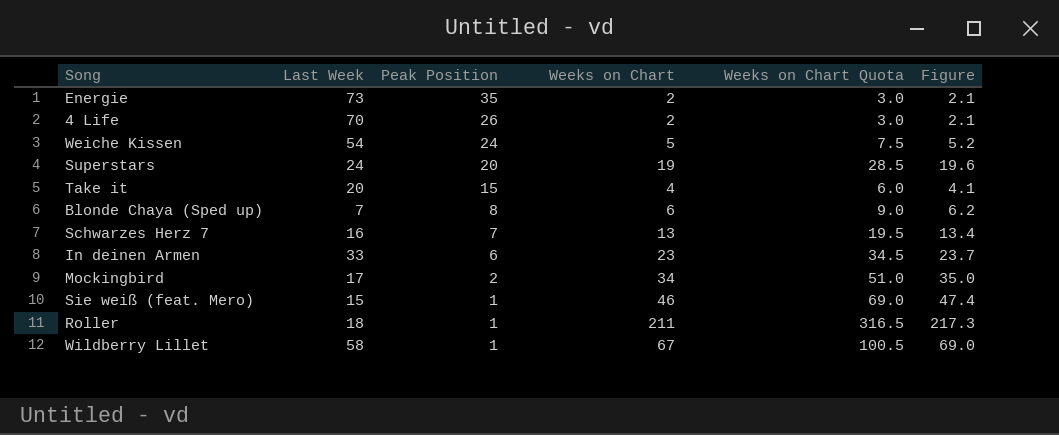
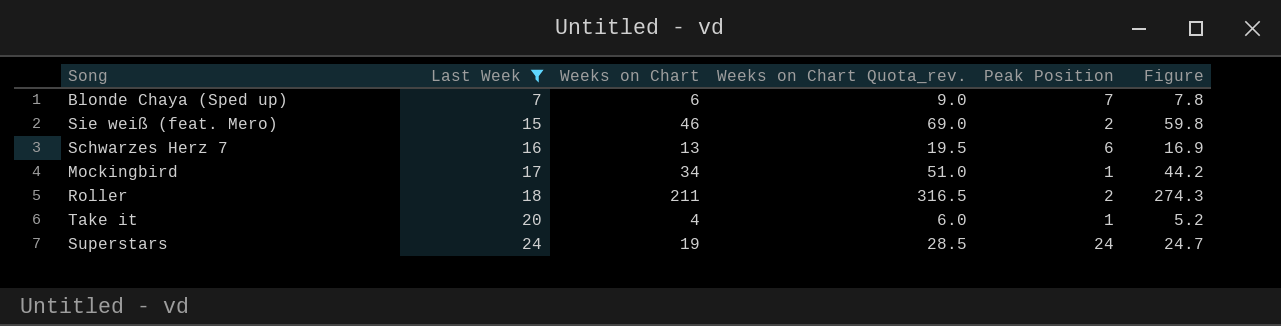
filter: none -> Last Week <= 24
row order: Peak Position descending -> Last Week ascending
column name: Weeks on Chart Quota -> Weeks on Chart Quota_rev.
column Peak Position | position: 3 -> 5
column Figure | formula: [Weeks on Chart] * 1.03 -> [Weeks on Chart] * 1.3
Blonde Chaya (Sped up) | Peak Position: 8 -> 7
Sie weiß (feat. Mero) | Peak Position: 1 -> 2
Schwarzes Herz 7 | Peak Position: 7 -> 6
Mockingbird | Peak Position: 2 -> 1
Roller | Peak Position: 1 -> 2
Take it | Peak Position: 15 -> 1
Superstars | Peak Position: 20 -> 24

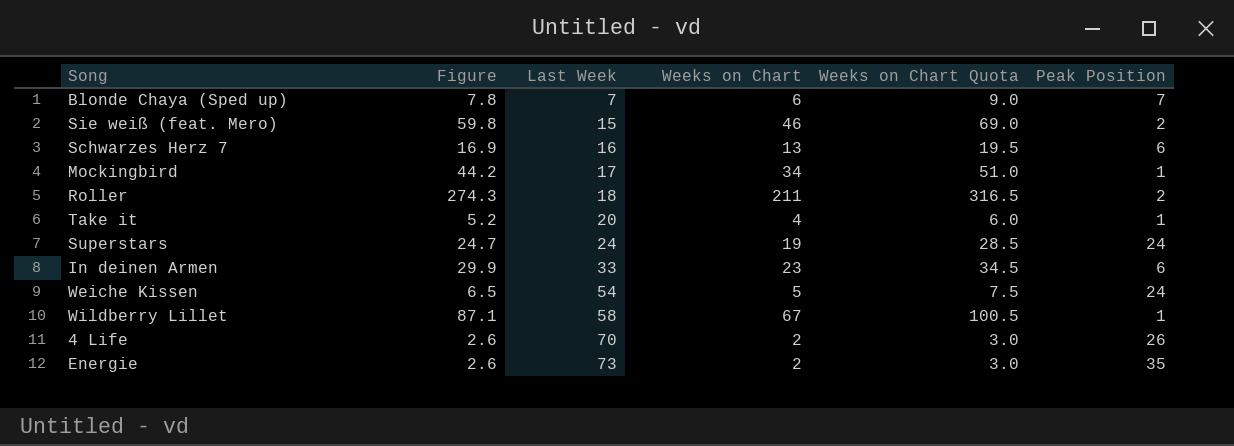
filter: Last Week <= 24 -> none
column Figure | position: 6 -> 2
column name: Weeks on Chart Quota_rev. -> Weeks on Chart Quota

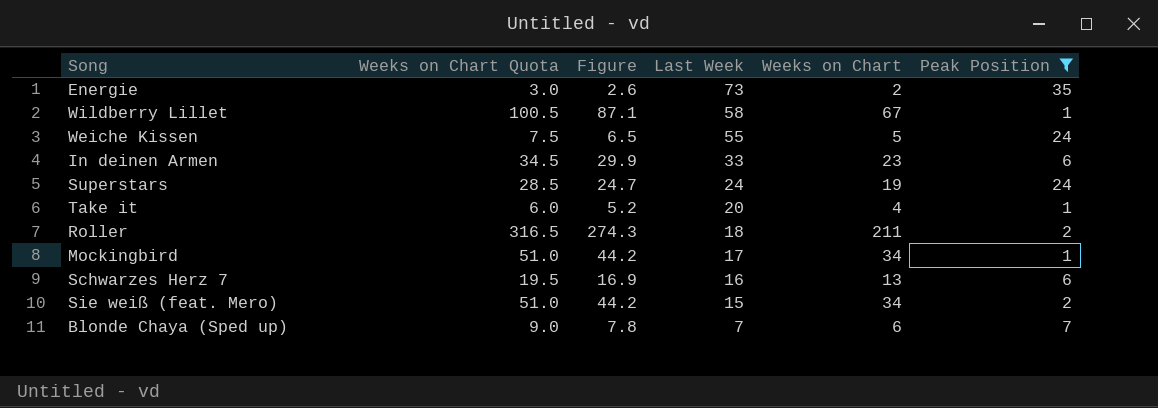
filter: none -> Peak Position != 26
row order: Last Week ascending -> Last Week descending
column Weeks on Chart Quota | position: 5 -> 2
Weiche Kissen | Last Week: 54 -> 55
Sie weiß (feat. Mero) | Weeks on Chart Quota: 69.0 -> 51.0
Sie weiß (feat. Mero) | Figure: 59.8 -> 44.2
Sie weiß (feat. Mero) | Weeks on Chart: 46 -> 34

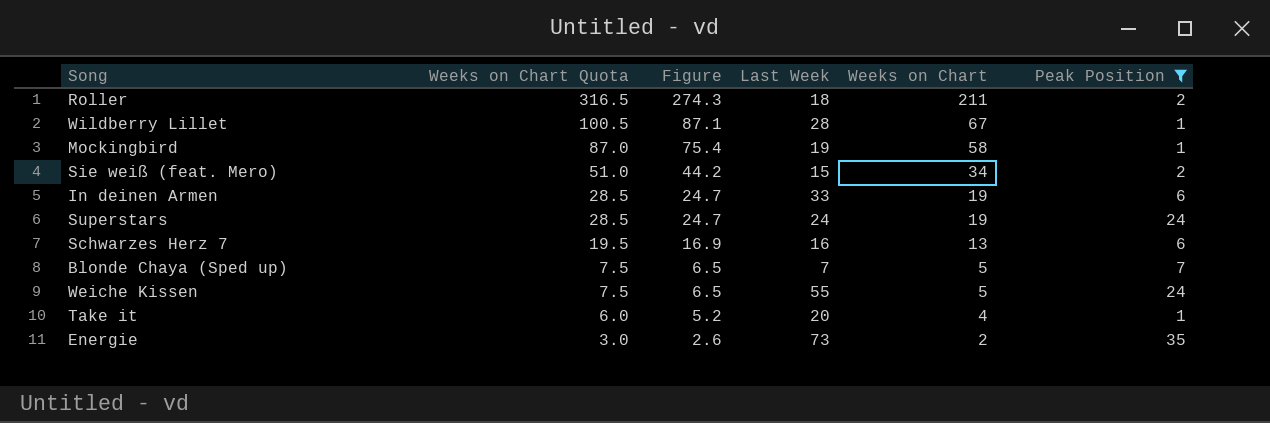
row order: Last Week descending -> Weeks on Chart Quota descending
Wildberry Lillet | Last Week: 58 -> 28
Mockingbird | Weeks on Chart Quota: 51.0 -> 87.0
Mockingbird | Figure: 44.2 -> 75.4
Mockingbird | Last Week: 17 -> 19
Mockingbird | Weeks on Chart: 34 -> 58
In deinen Armen | Weeks on Chart Quota: 34.5 -> 28.5
In deinen Armen | Figure: 29.9 -> 24.7
In deinen Armen | Weeks on Chart: 23 -> 19
Blonde Chaya (Sped up) | Weeks on Chart Quota: 9.0 -> 7.5
Blonde Chaya (Sped up) | Figure: 7.8 -> 6.5
Blonde Chaya (Sped up) | Weeks on Chart: 6 -> 5

